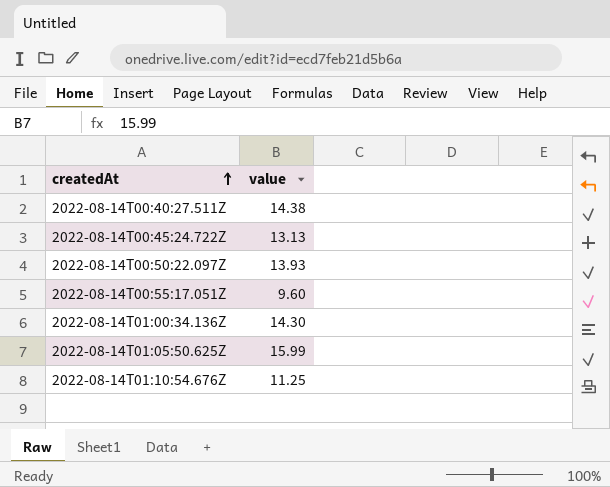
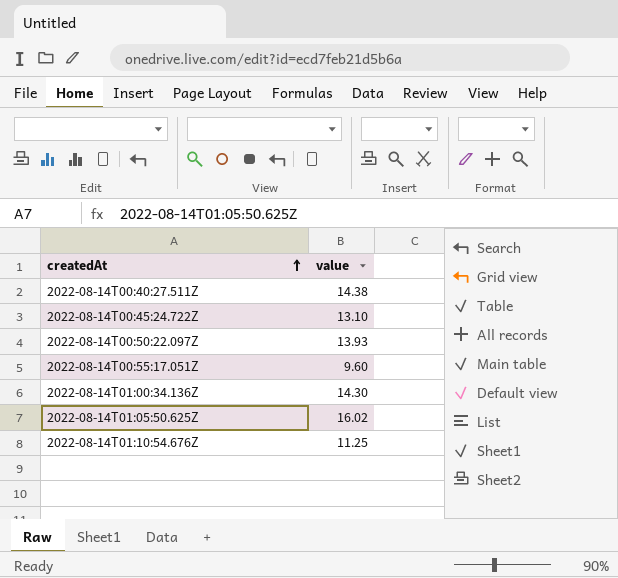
2022-08-14T00:45:24.722Z | value: 13.13 -> 13.10
2022-08-14T01:05:50.625Z | value: 15.99 -> 16.02

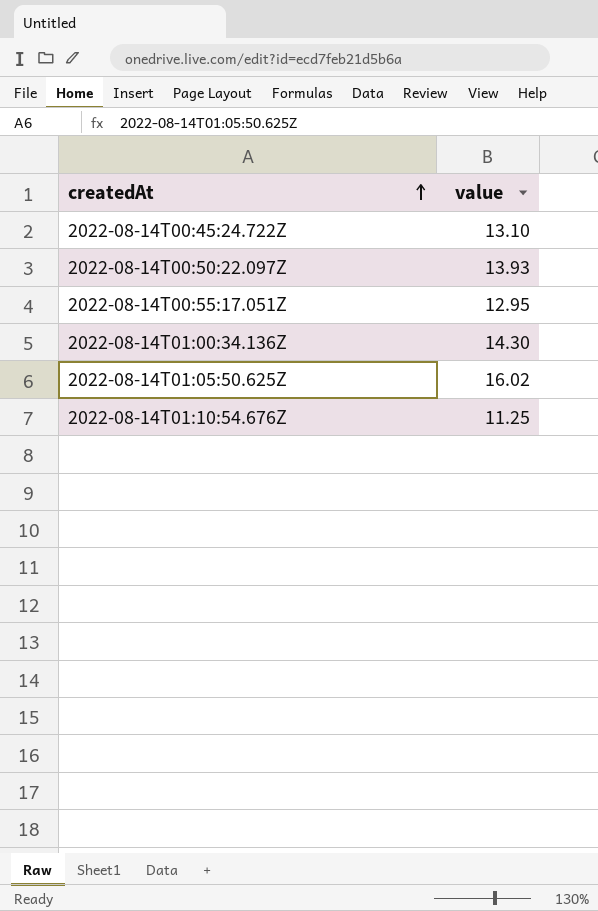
row 2022-08-14T00:40:27.511Z: 14.38 -> none
2022-08-14T00:55:17.051Z | value: 9.60 -> 12.95

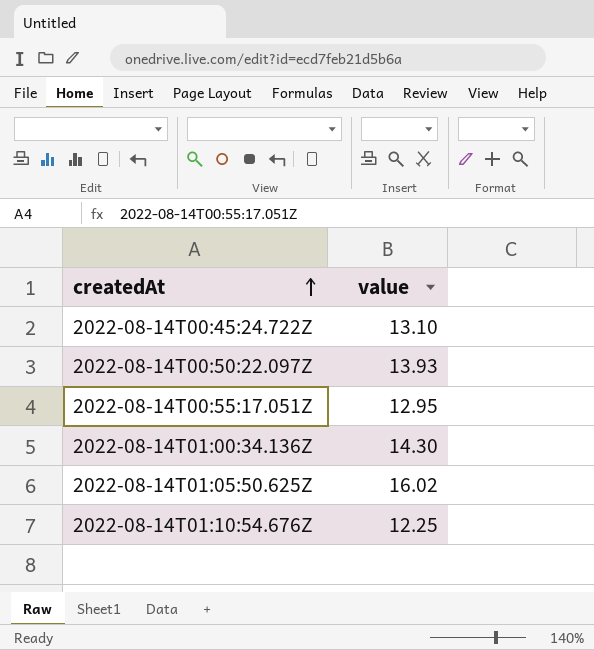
2022-08-14T01:10:54.676Z | value: 11.25 -> 12.25

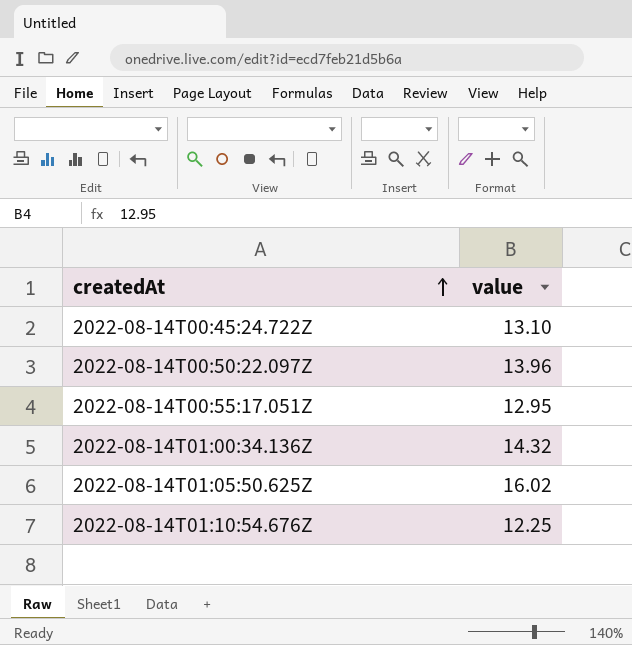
2022-08-14T00:50:22.097Z | value: 13.93 -> 13.96
2022-08-14T01:00:34.136Z | value: 14.30 -> 14.32

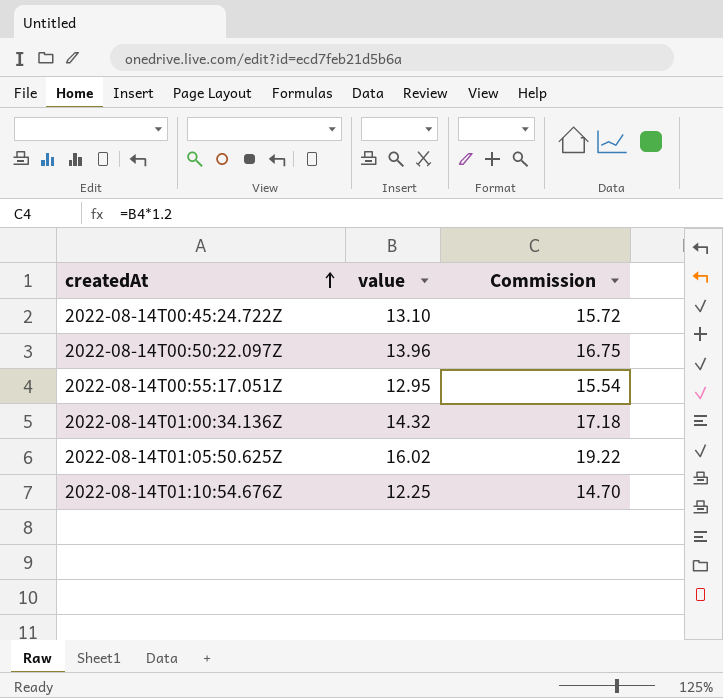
column Commission | formula: none -> [value] * 1.2

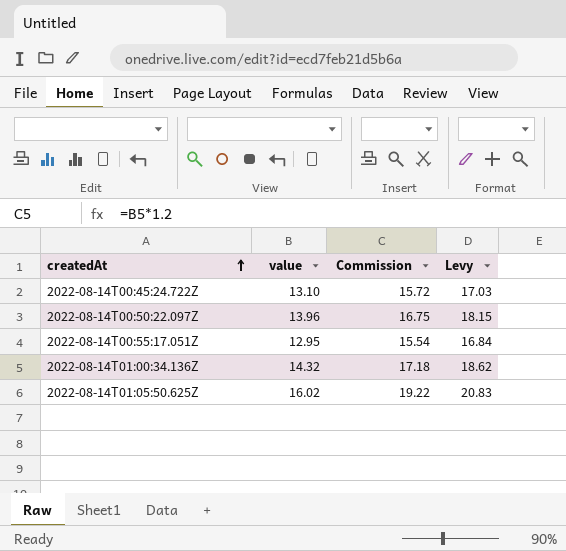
column Levy | formula: none -> [value] * 1.3
row 2022-08-14T01:10:54.676Z: 12.25 | 14.70 -> none

